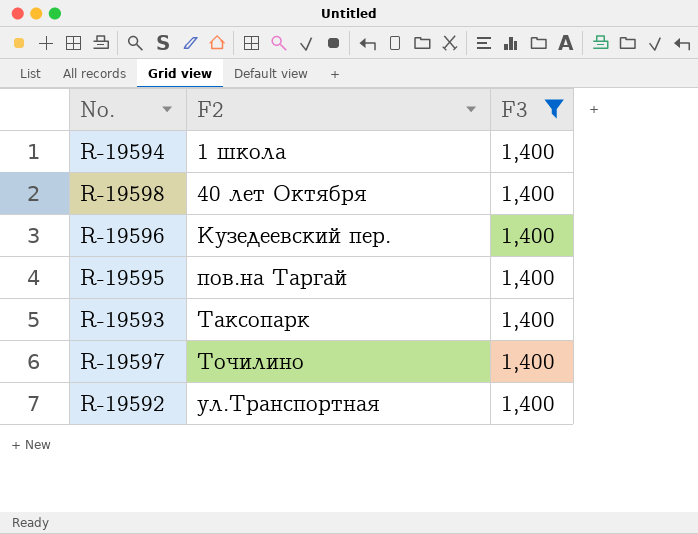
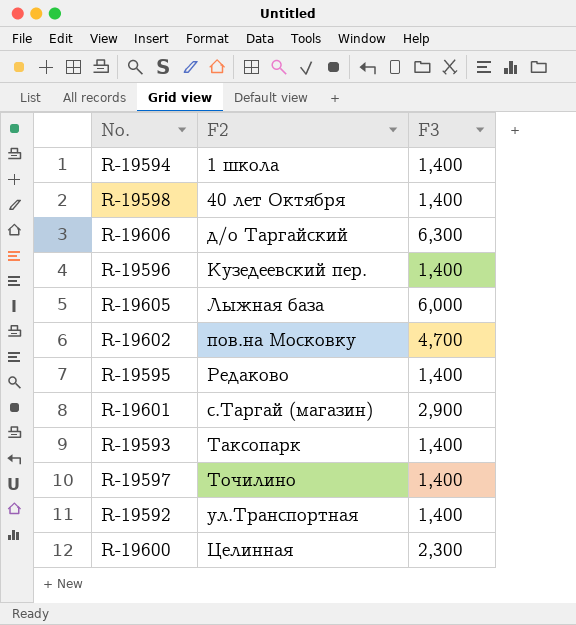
filter: F3 = 1,400 -> none
R-19595 | F2: пов.на Таргай -> Редаково

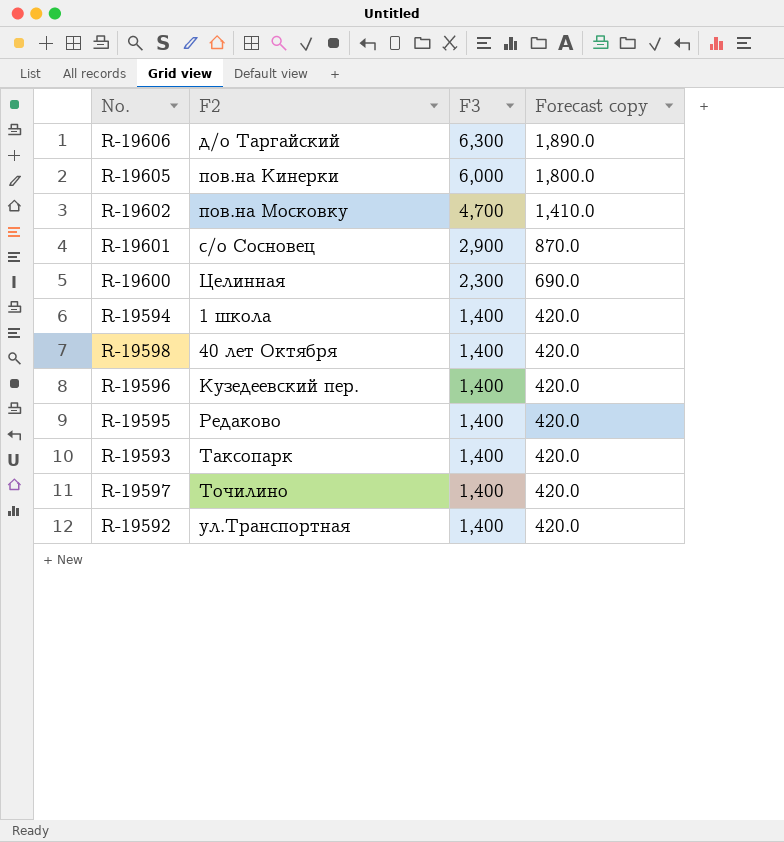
row order: F2 ascending -> F3 descending
column Forecast copy | formula: none -> [F3] * 0.3
R-19605 | F2: Лыжная база -> пов.на Кинерки
R-19601 | F2: с.Таргай (магазин) -> с/о Сосновец

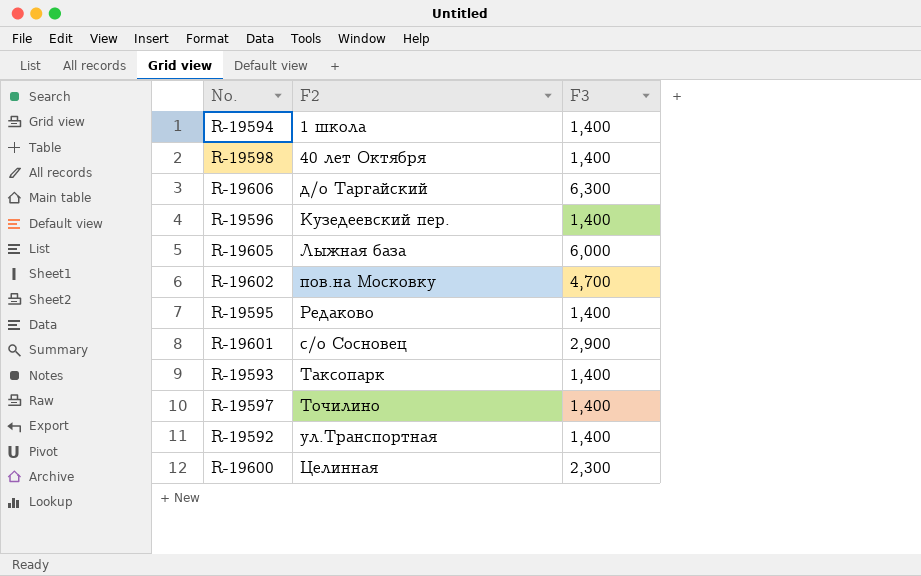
row order: F3 descending -> F2 ascending
column Forecast copy | formula: [F3] * 0.3 -> none
R-19605 | F2: пов.на Кинерки -> Лыжная база

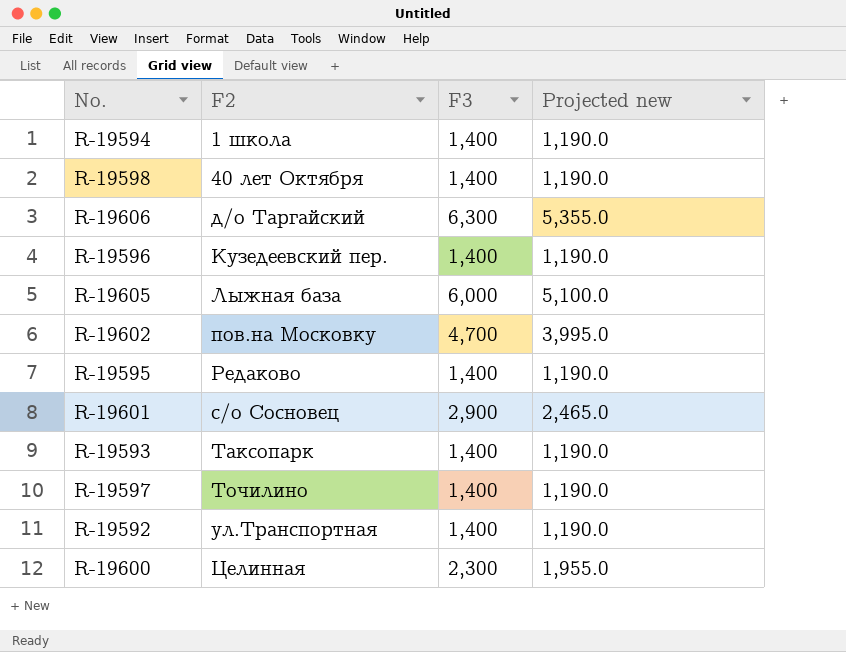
column Projected new | formula: none -> [F3] * 0.85

